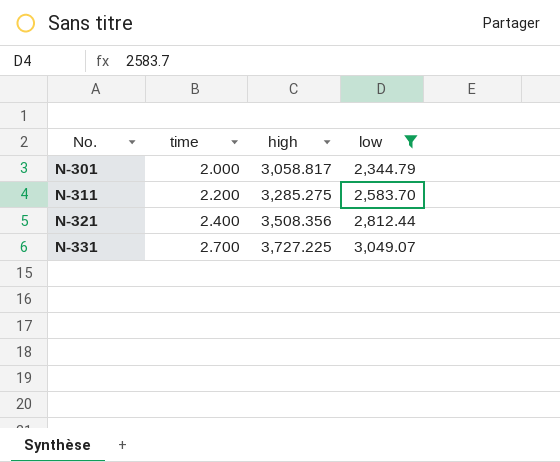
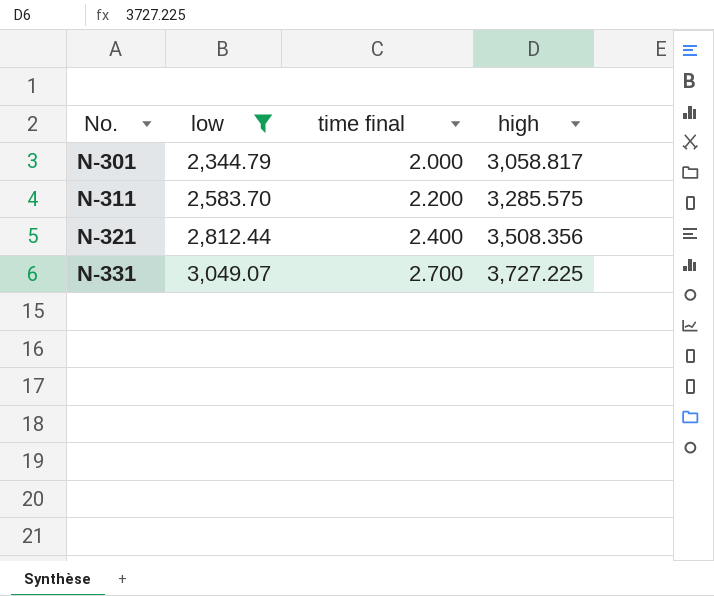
column low | position: 4 -> 2
column name: time -> time final
N-311 | high: 3,285.275 -> 3,285.575

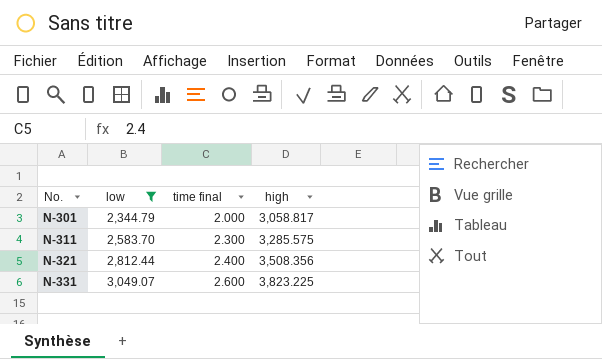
N-311 | time final: 2.200 -> 2.300
N-331 | time final: 2.700 -> 2.600
N-331 | high: 3,727.225 -> 3,823.225

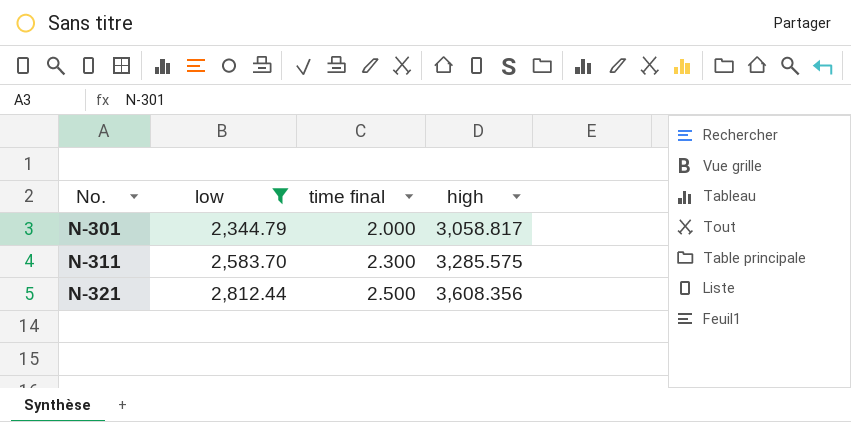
row N-331: 3,049.07 | 2.600 | 3,823.225 -> none
N-321 | time final: 2.400 -> 2.500
N-321 | high: 3,508.356 -> 3,608.356

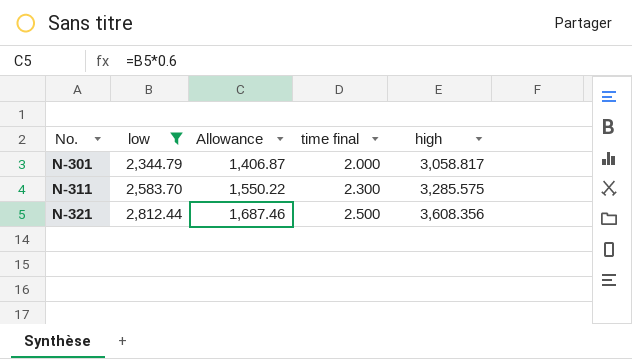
column Allowance | formula: none -> [low] * 0.6

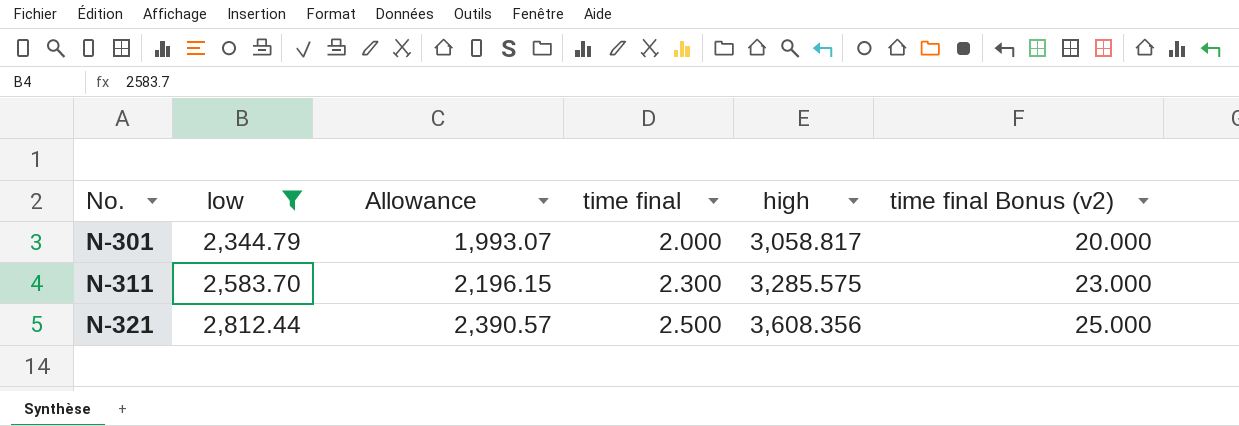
column Allowance | formula: [low] * 0.6 -> [low] * 0.85
column time final Bonus (v2) | formula: none -> [time final] * 10

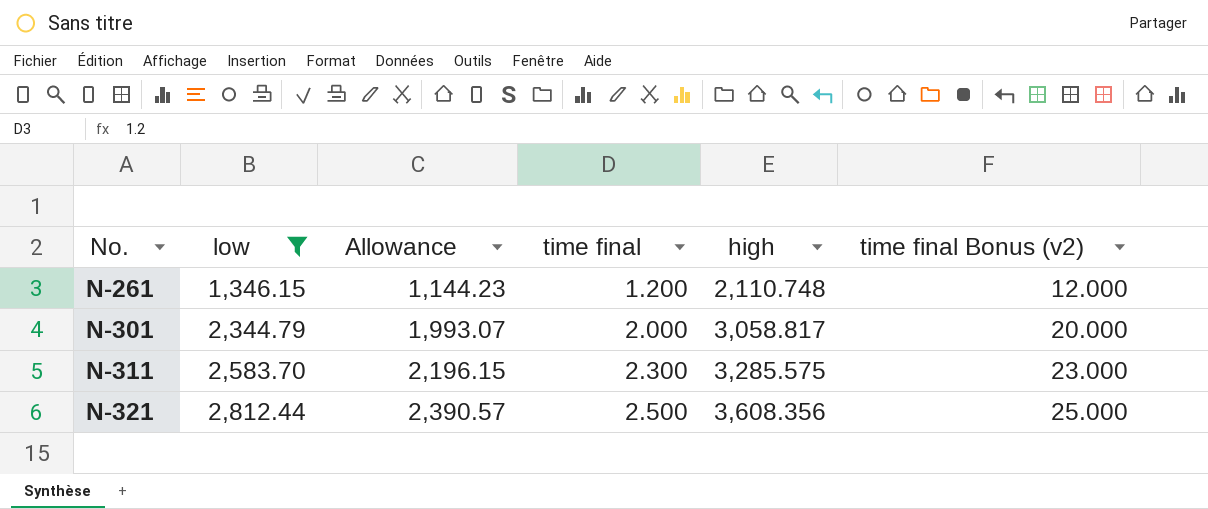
row N-261: none -> 1,346.15 | 1,144.23 | 1.200 | 2,110.748 | 12.000

